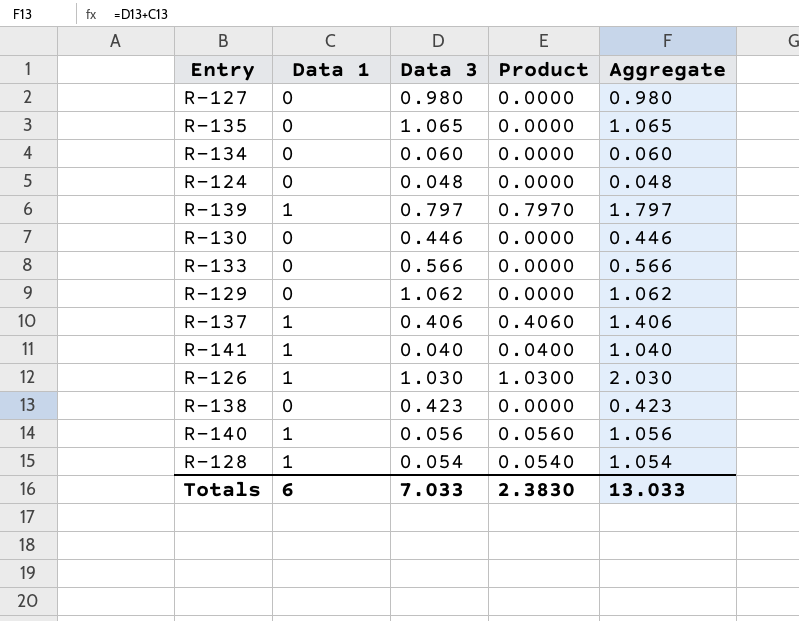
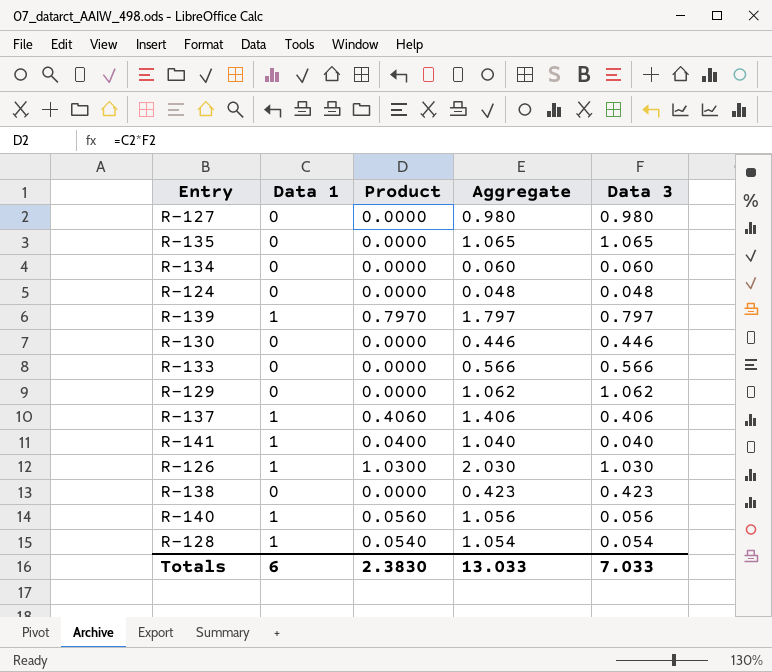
column Data 3 | position: 3 -> 5

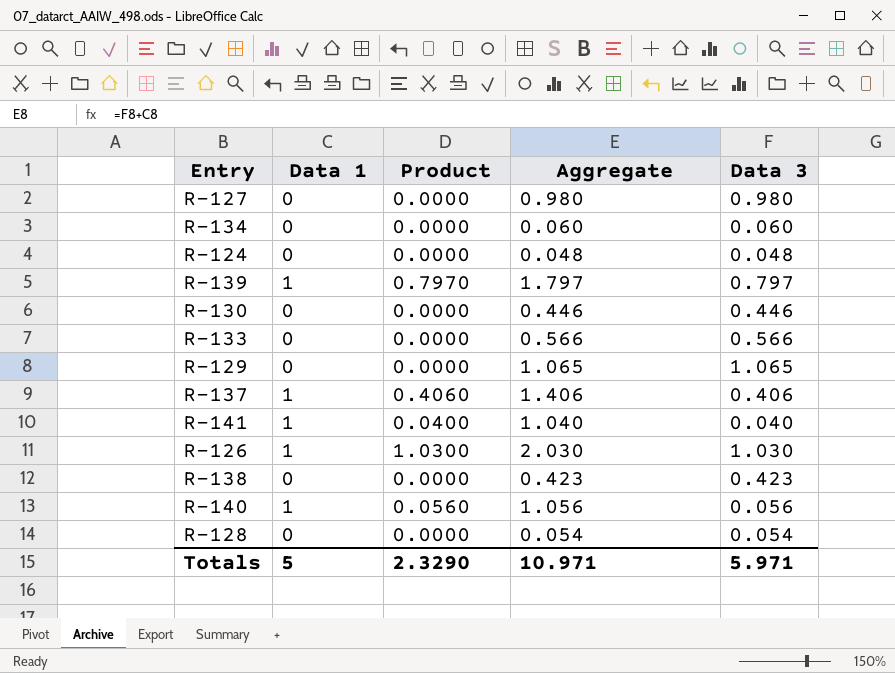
row R-135: 0 | 0.0000 | 1.065 | 1.065 -> none
R-129 | Aggregate: 1.062 -> 1.065
R-129 | Data 3: 1.062 -> 1.065
R-128 | Data 1: 1 -> 0
R-128 | Product: 0.0540 -> 0.0000
R-128 | Aggregate: 1.054 -> 0.054
Totals | Data 1: 6 -> 5
Totals | Product: 2.3830 -> 2.3290
Totals | Aggregate: 13.033 -> 10.971
Totals | Data 3: 7.033 -> 5.971

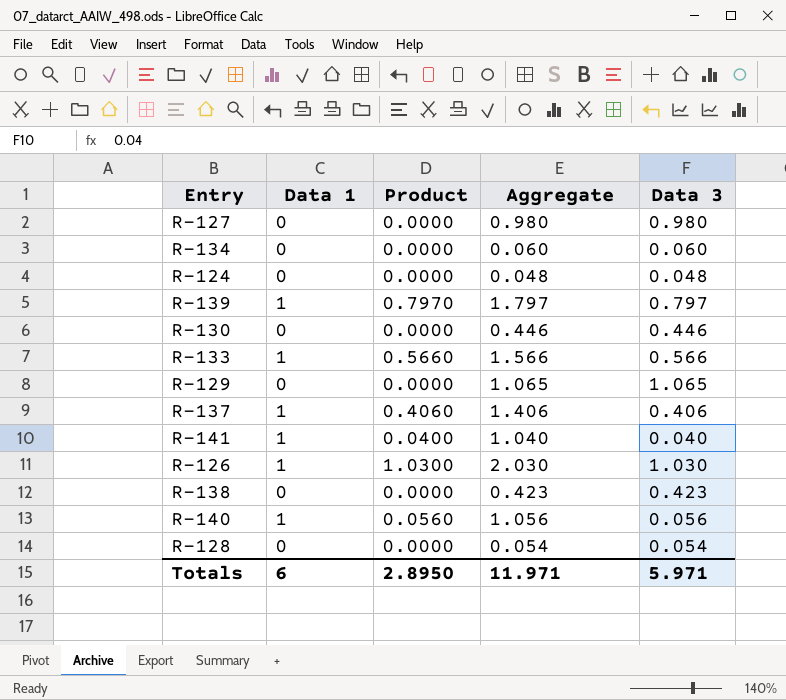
R-133 | Data 1: 0 -> 1
R-133 | Product: 0.0000 -> 0.5660
R-133 | Aggregate: 0.566 -> 1.566
Totals | Data 1: 5 -> 6
Totals | Product: 2.3290 -> 2.8950
Totals | Aggregate: 10.971 -> 11.971

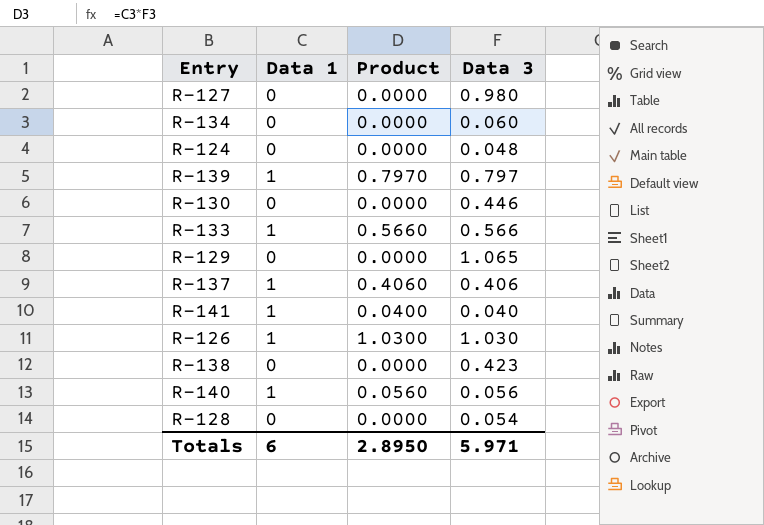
column Aggregate | formula: [Data 1] + [Data 3] -> none

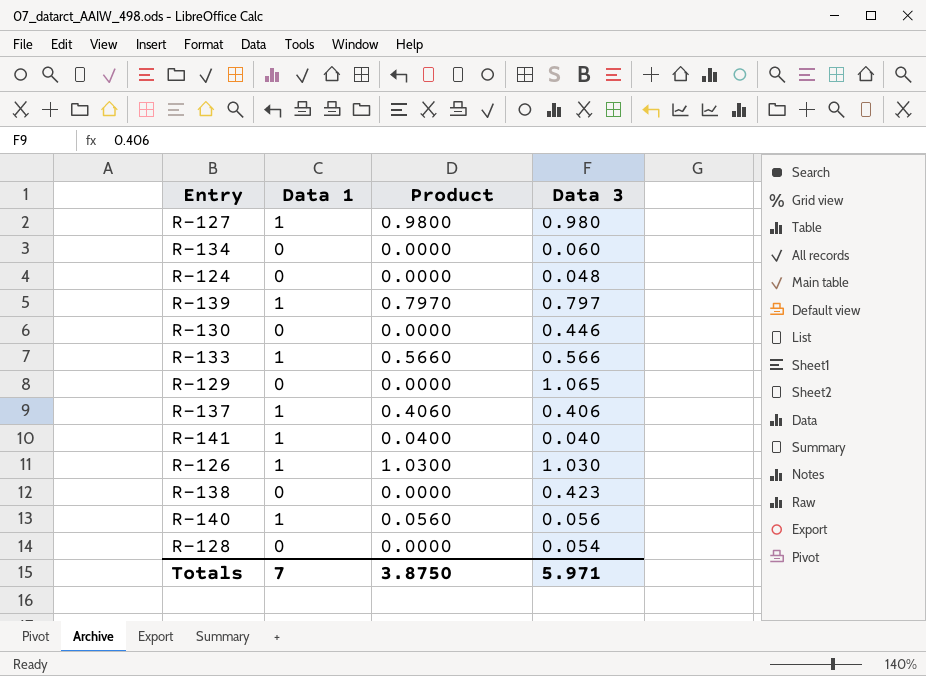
R-127 | Data 1: 0 -> 1
R-127 | Product: 0.0000 -> 0.9800
Totals | Data 1: 6 -> 7
Totals | Product: 2.8950 -> 3.8750

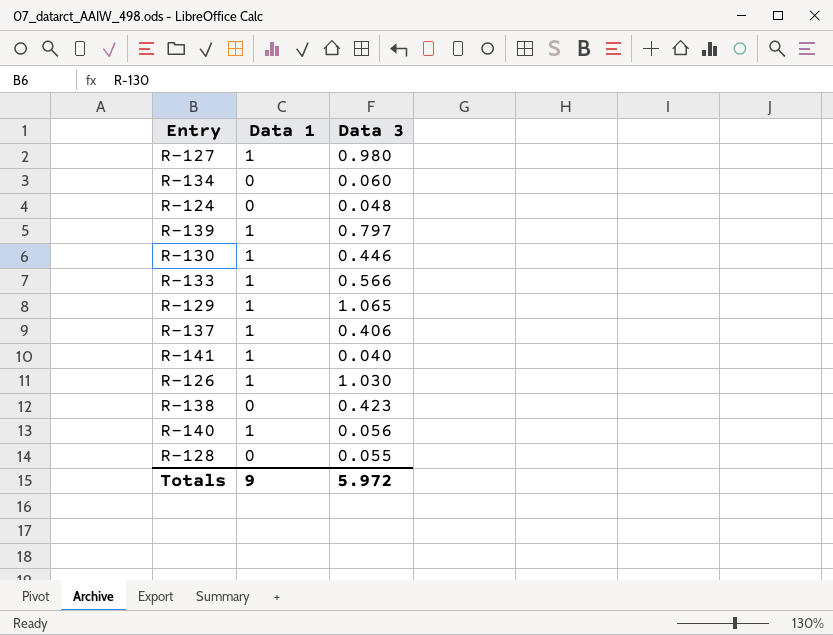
column Product | formula: [Data 1] * [Data 3] -> none
R-130 | Data 1: 0 -> 1
R-129 | Data 1: 0 -> 1
R-128 | Data 3: 0.054 -> 0.055
Totals | Data 1: 7 -> 9
Totals | Data 3: 5.971 -> 5.972

